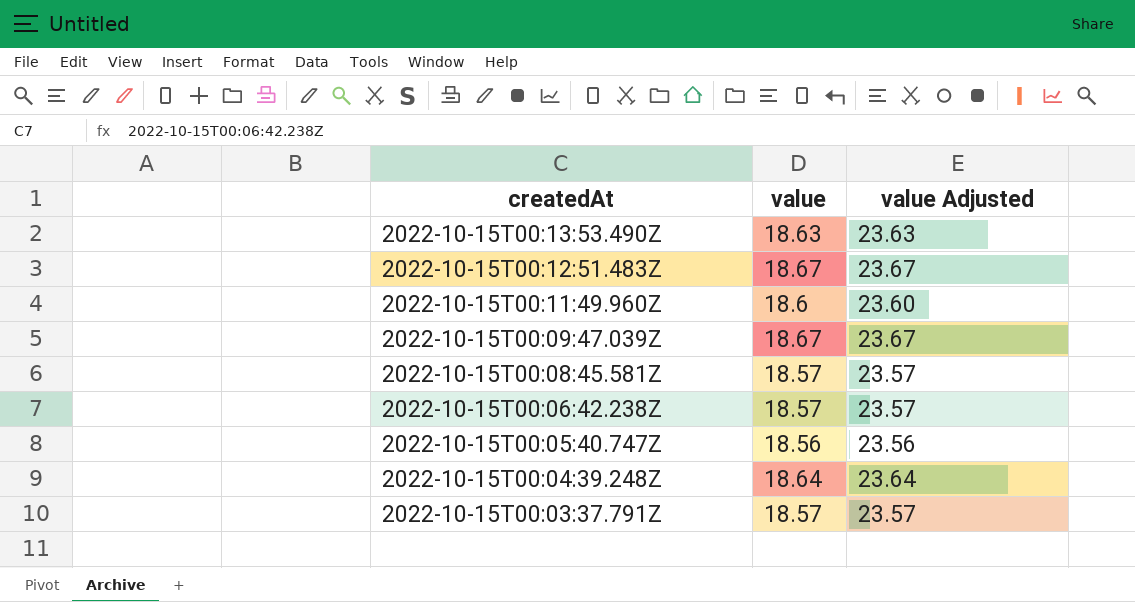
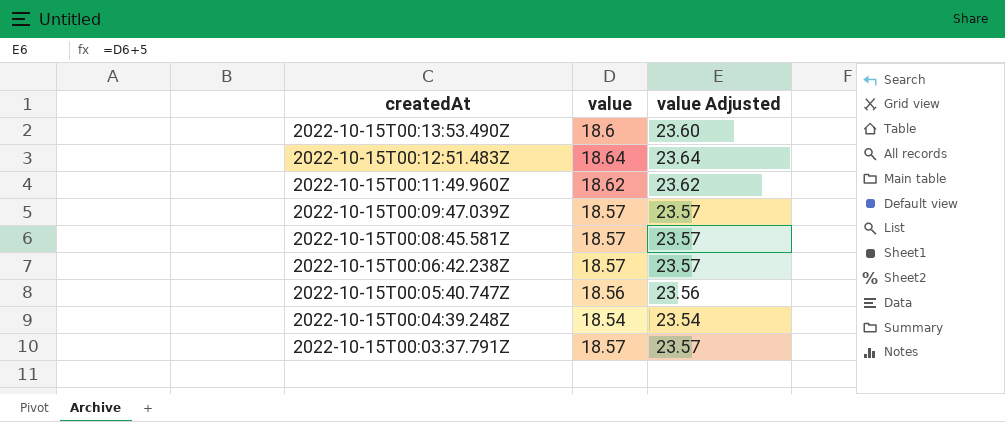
2022-10-15T00:13:53.490Z | value: 18.63 -> 18.6
2022-10-15T00:13:53.490Z | value Adjusted: 23.63 -> 23.60
2022-10-15T00:12:51.483Z | value: 18.67 -> 18.64
2022-10-15T00:12:51.483Z | value Adjusted: 23.67 -> 23.64
2022-10-15T00:11:49.960Z | value: 18.6 -> 18.62
2022-10-15T00:11:49.960Z | value Adjusted: 23.60 -> 23.62
2022-10-15T00:09:47.039Z | value: 18.67 -> 18.57
2022-10-15T00:09:47.039Z | value Adjusted: 23.67 -> 23.57
2022-10-15T00:04:39.248Z | value: 18.64 -> 18.54
2022-10-15T00:04:39.248Z | value Adjusted: 23.64 -> 23.54

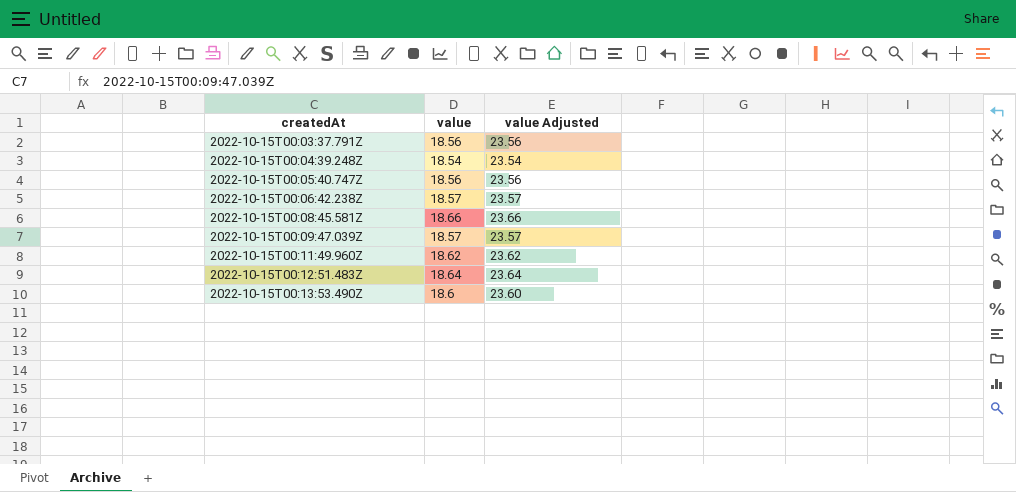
row order: createdAt descending -> createdAt ascending
2022-10-15T00:03:37.791Z | value: 18.57 -> 18.56
2022-10-15T00:03:37.791Z | value Adjusted: 23.57 -> 23.56
2022-10-15T00:08:45.581Z | value: 18.57 -> 18.66
2022-10-15T00:08:45.581Z | value Adjusted: 23.57 -> 23.66

